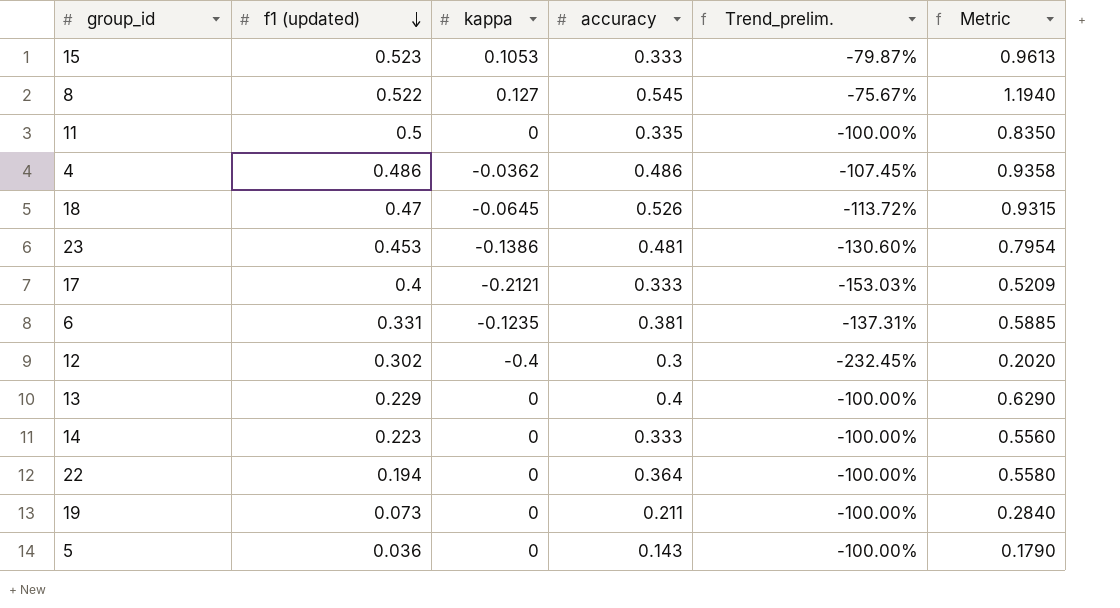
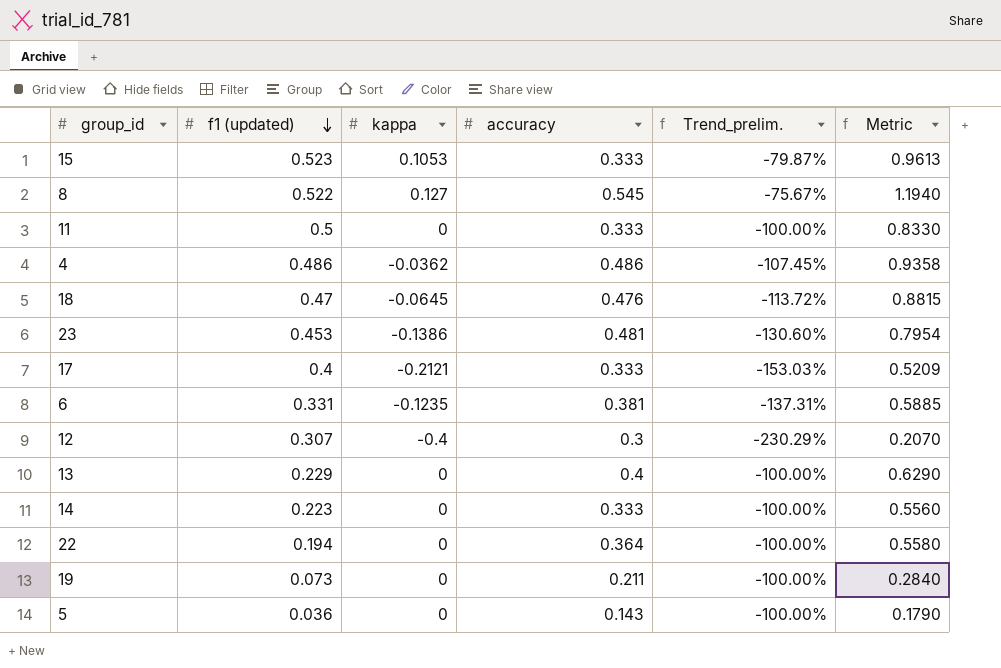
11 | accuracy: 0.335 -> 0.333
11 | Metric: 0.8350 -> 0.8330
18 | accuracy: 0.526 -> 0.476
18 | Metric: 0.9315 -> 0.8815
12 | f1 (updated): 0.302 -> 0.307
12 | Trend_prelim.: -232.45% -> -230.29%
12 | Metric: 0.2020 -> 0.2070

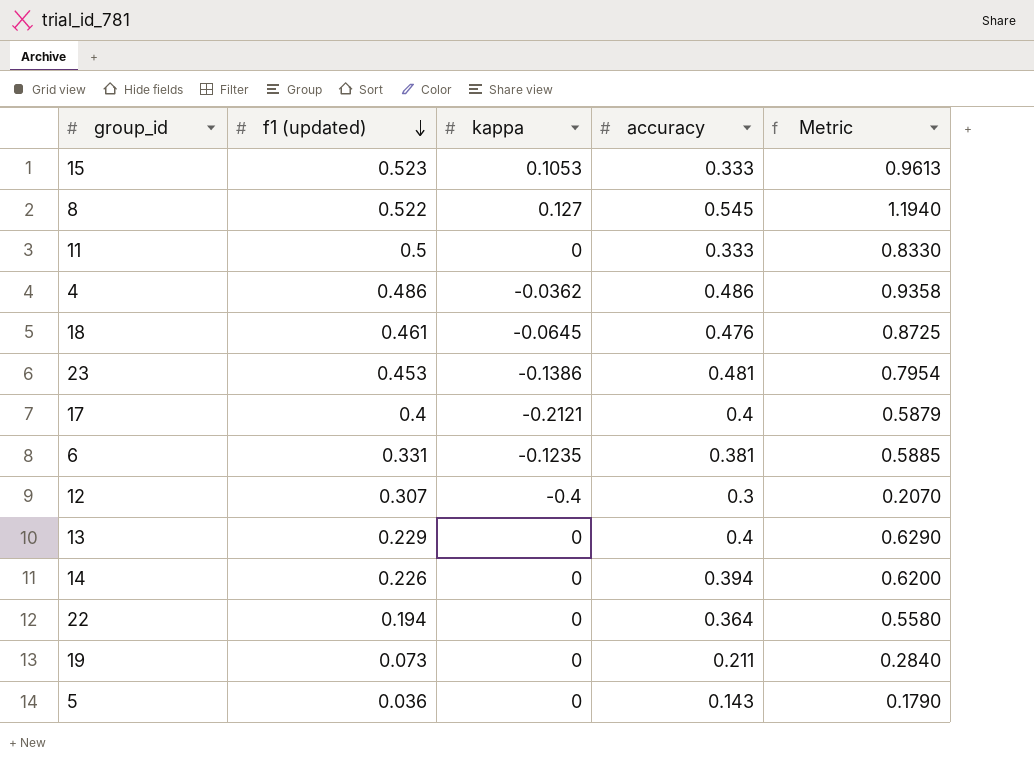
column Trend_prelim. | formula: ([kappa] - [f1 (updated)]) / [f1 (updated)] -> none
18 | f1 (updated): 0.47 -> 0.461
18 | Metric: 0.8815 -> 0.8725
17 | accuracy: 0.333 -> 0.4
17 | Metric: 0.5209 -> 0.5879
14 | f1 (updated): 0.223 -> 0.226
14 | accuracy: 0.333 -> 0.394
14 | Metric: 0.5560 -> 0.6200

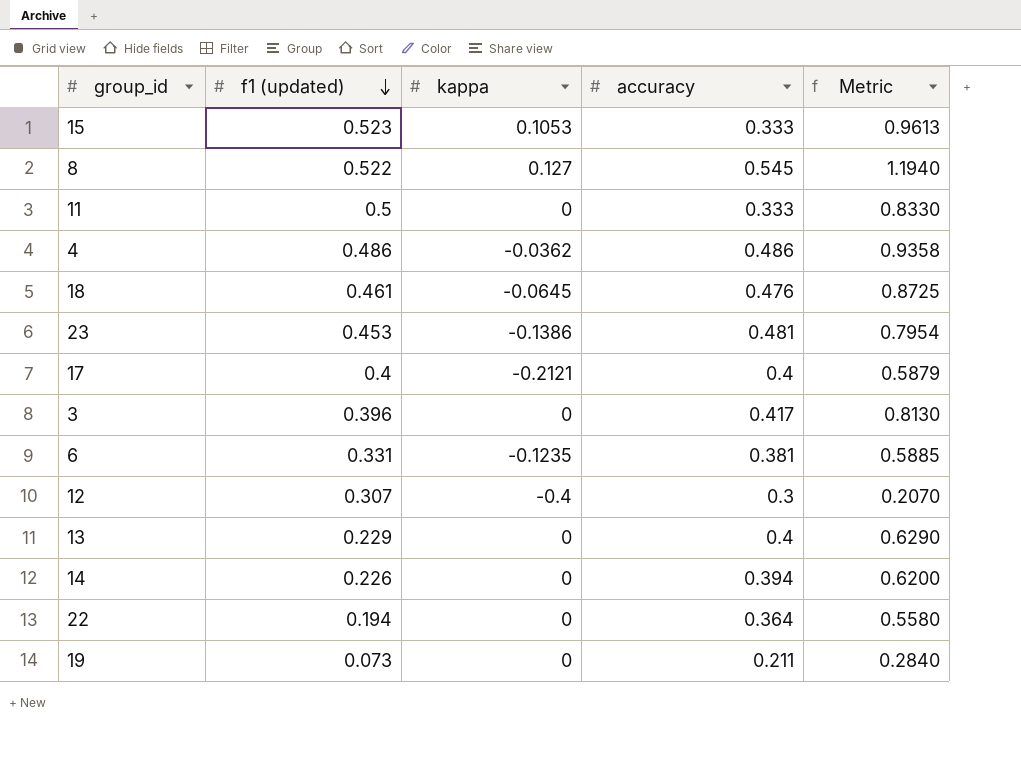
row 5: 0.036 | 0 | 0.143 | 0.1790 -> none
row 3: none -> 0.396 | 0 | 0.417 | 0.8130

